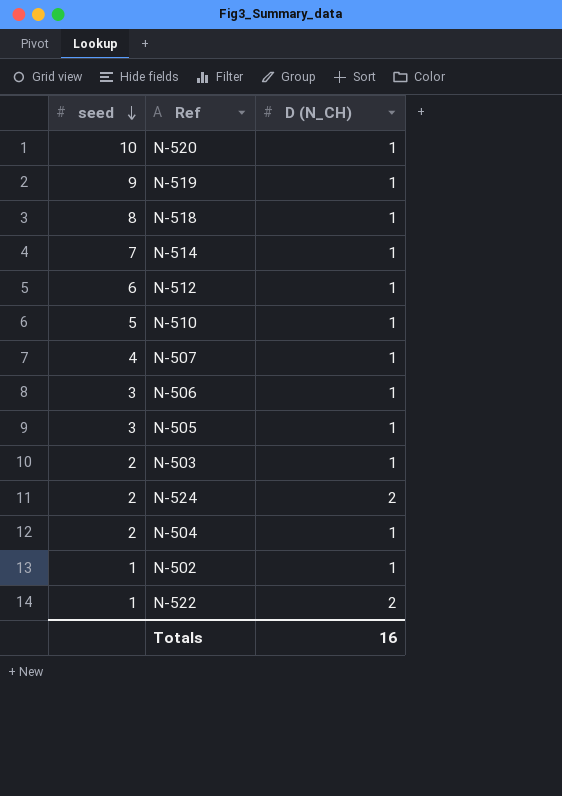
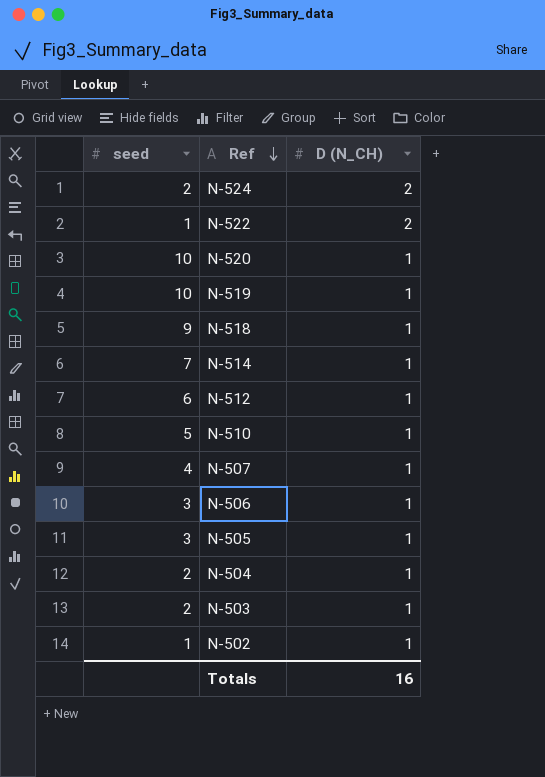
row order: seed descending -> Ref descending
N-519 | seed: 9 -> 10
N-518 | seed: 8 -> 9

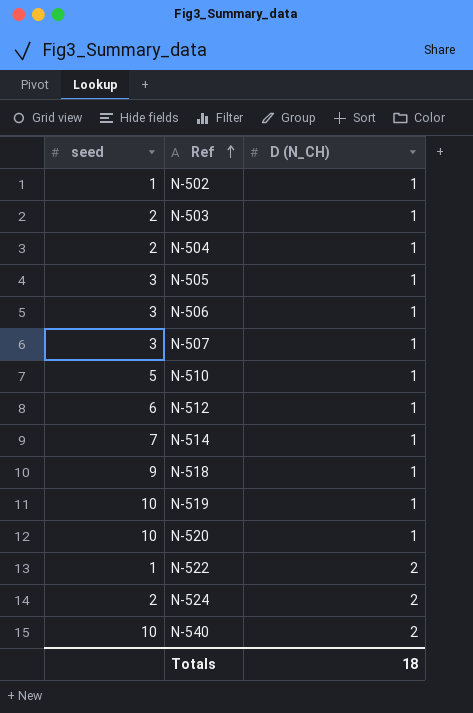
row order: Ref descending -> Ref ascending
N-507 | seed: 4 -> 3
row N-540: none -> 10 | 2
Totals | D (N_CH): 16 -> 18

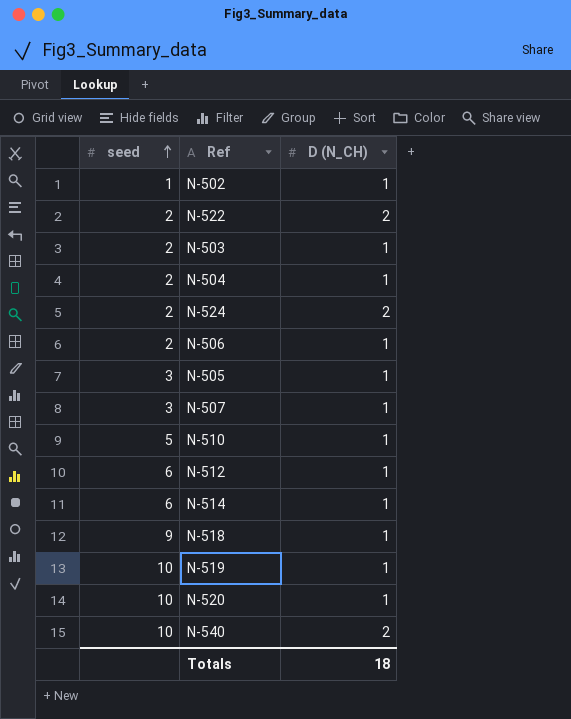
row order: Ref ascending -> seed ascending
N-522 | seed: 1 -> 2
N-506 | seed: 3 -> 2
N-514 | seed: 7 -> 6

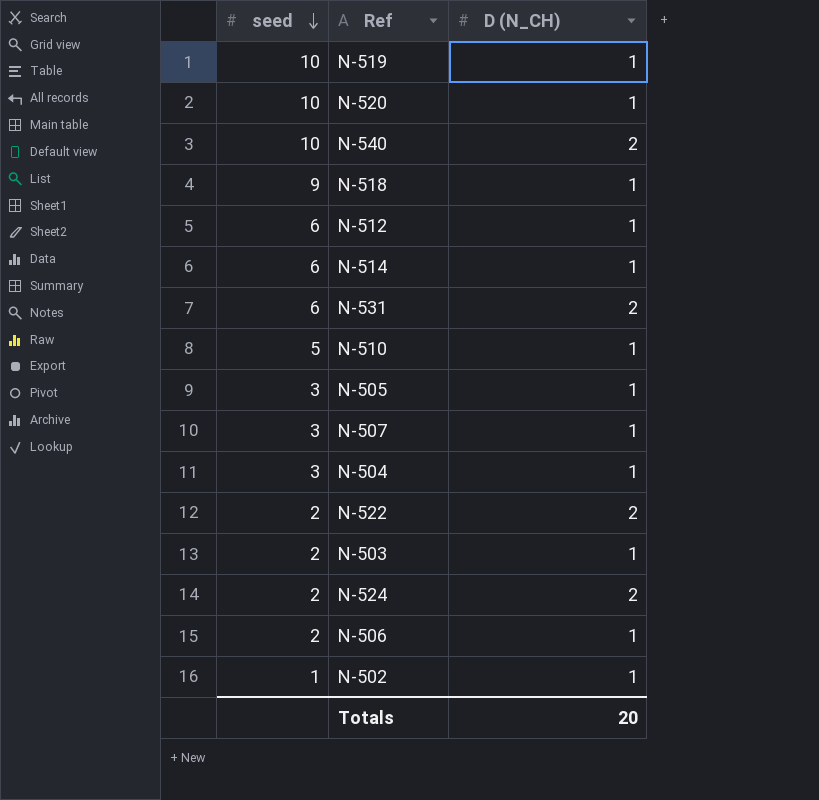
row order: seed ascending -> seed descending
row N-531: none -> 6 | 2
N-504 | seed: 2 -> 3
Totals | D (N_CH): 18 -> 20

